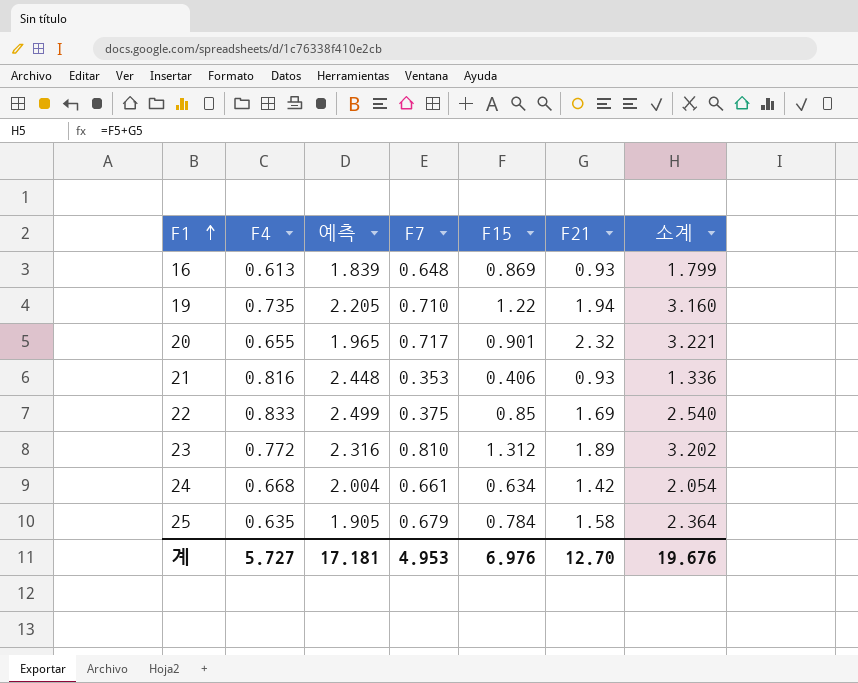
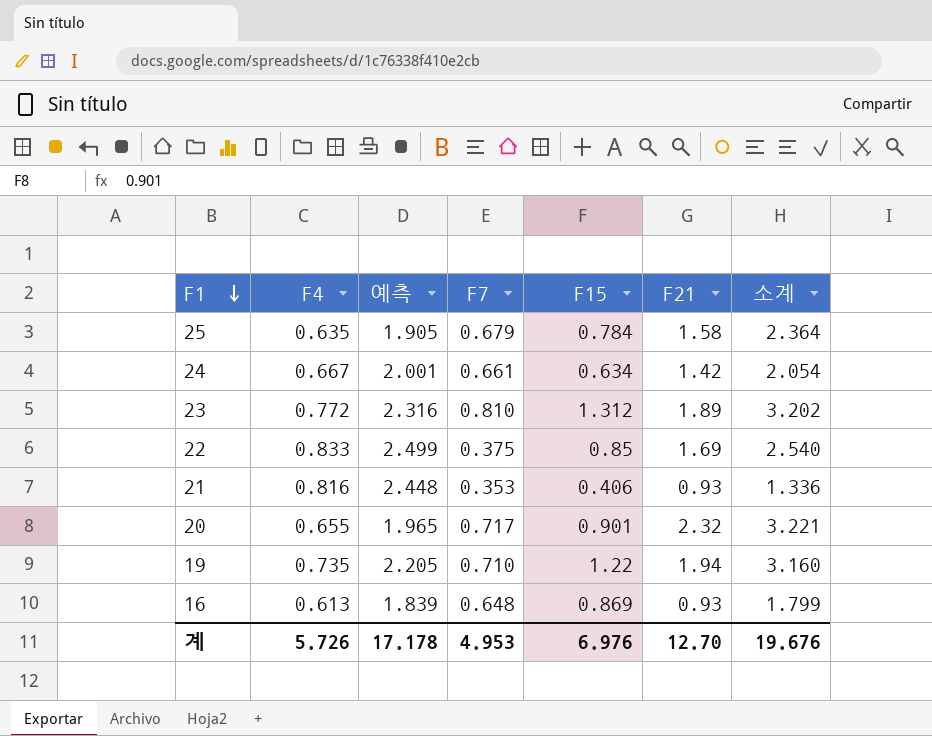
row order: F1 ascending -> F1 descending
24 | F4: 0.668 -> 0.667
24 | 예측: 2.004 -> 2.001
계 | F4: 5.727 -> 5.726
계 | 예측: 17.181 -> 17.178

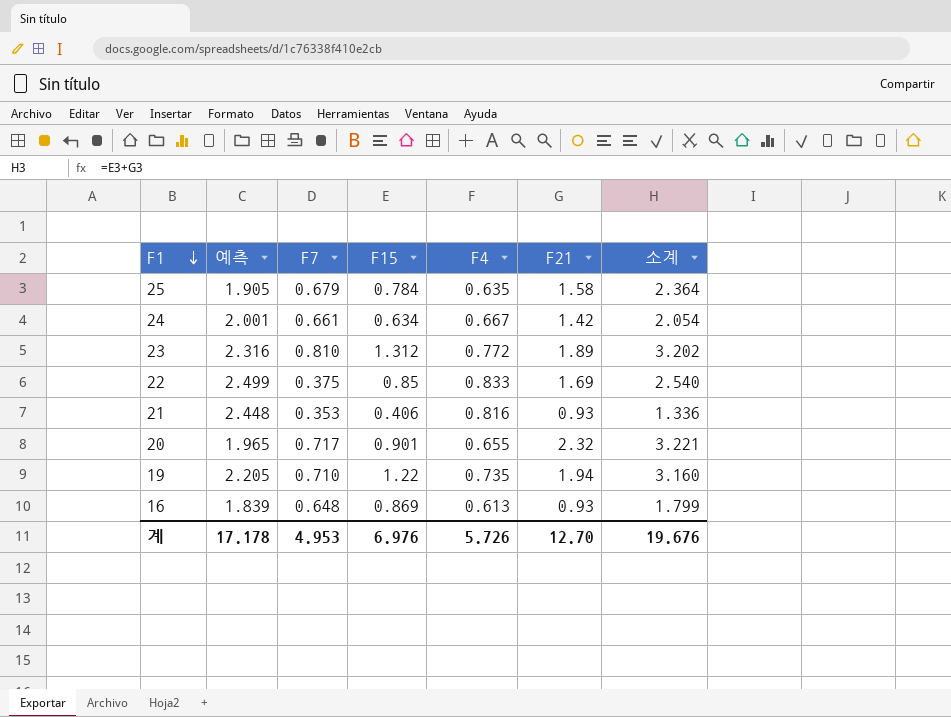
column F4 | position: 2 -> 5

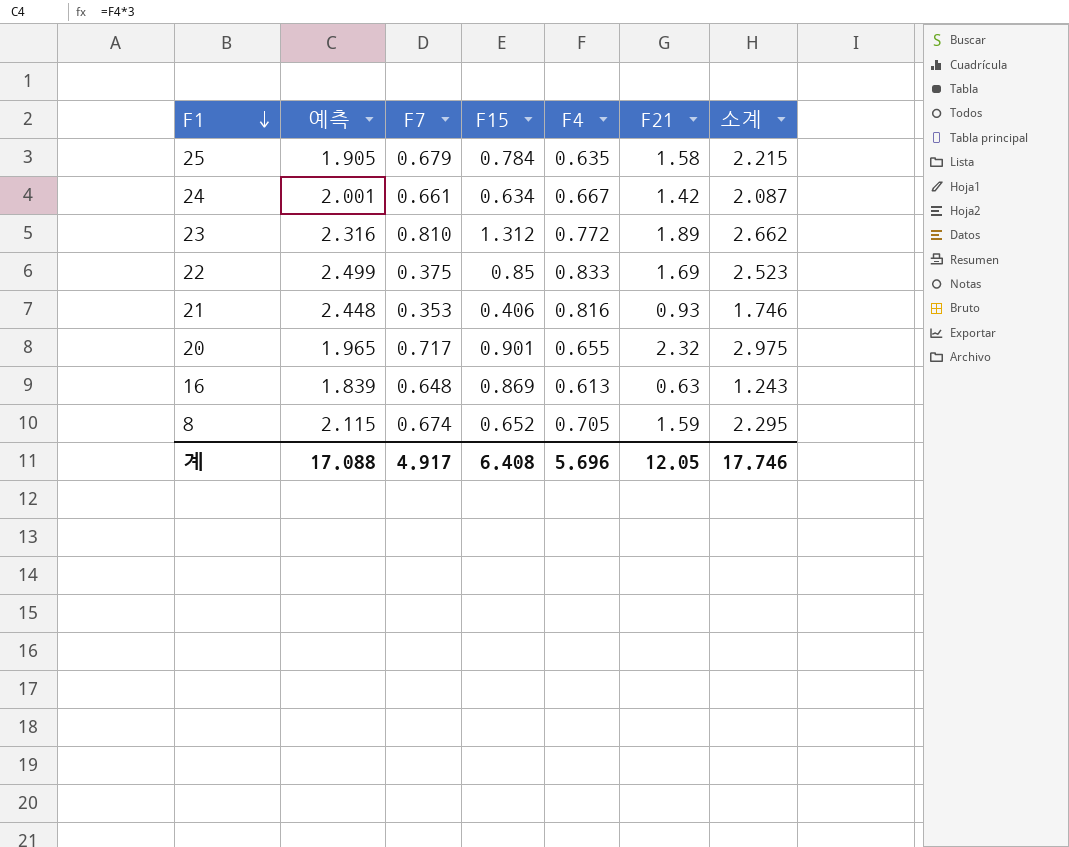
column 소계 | formula: [F15] + [F21] -> [F4] + [F21]
row 19: 2.205 | 0.710 | 1.22 | 0.735 | 1.94 | 3.160 -> none
16 | F21: 0.93 -> 0.63
row 8: none -> 2.115 | 0.674 | 0.652 | 0.705 | 1.59 | 2.295
계 | 예측: 17.178 -> 17.088
계 | F7: 4.953 -> 4.917
계 | F15: 6.976 -> 6.408
계 | F4: 5.726 -> 5.696
계 | F21: 12.70 -> 12.05
계 | 소계: 19.676 -> 17.746

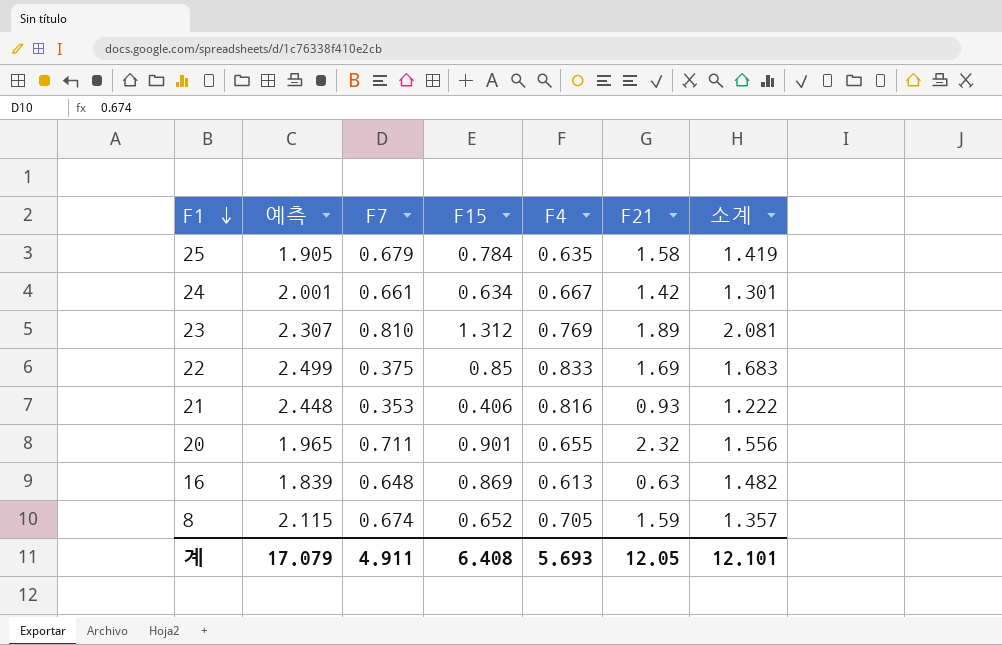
column 소계 | formula: [F4] + [F21] -> [F15] + [F4]
23 | 예측: 2.316 -> 2.307
23 | F4: 0.772 -> 0.769
20 | F7: 0.717 -> 0.711
계 | 예측: 17.088 -> 17.079
계 | F7: 4.917 -> 4.911
계 | F4: 5.696 -> 5.693
계 | 소계: 17.746 -> 12.101

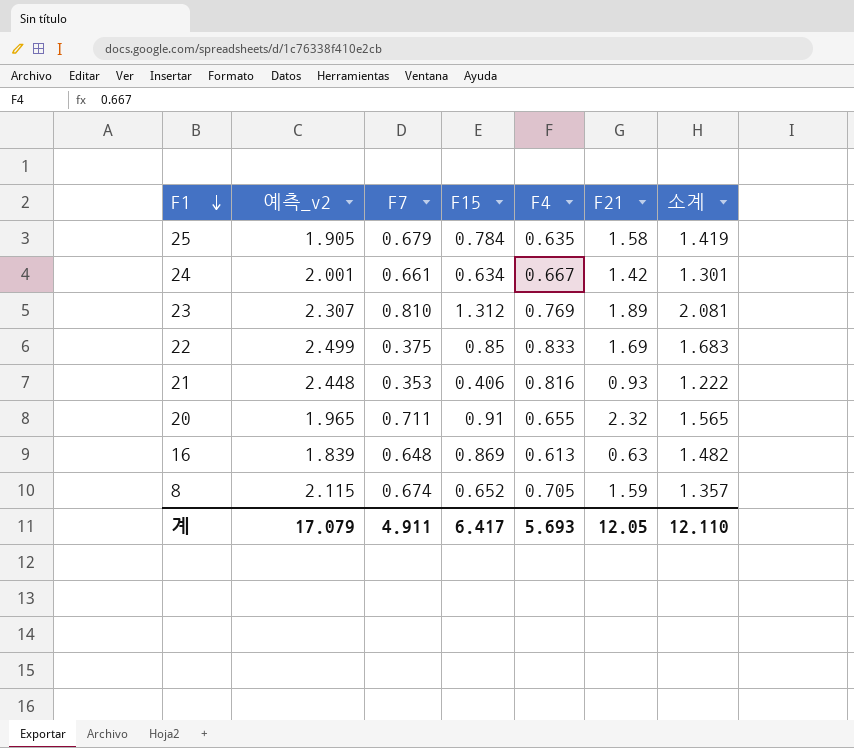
column name: 예측 -> 예측_v2
20 | F15: 0.901 -> 0.91
20 | 소계: 1.556 -> 1.565
계 | F15: 6.408 -> 6.417
계 | 소계: 12.101 -> 12.110

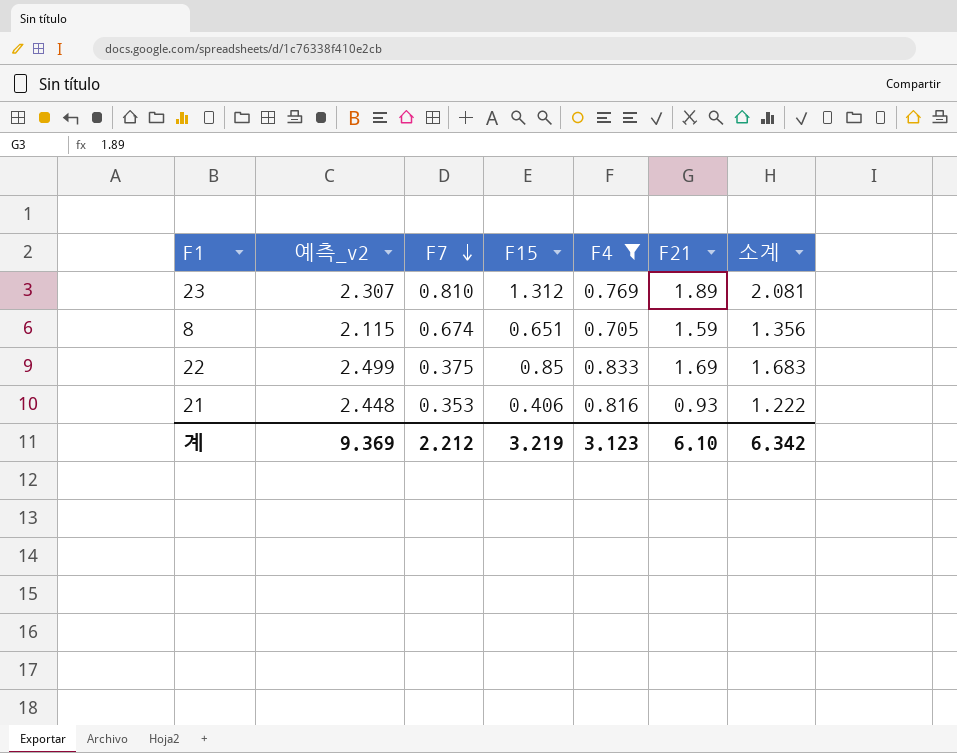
filter: none -> F4 >= 0.705
row order: F1 descending -> F7 descending
8 | F15: 0.652 -> 0.651
8 | 소계: 1.357 -> 1.356
계 | 예측_v2: 17.079 -> 9.369
계 | F7: 4.911 -> 2.212
계 | F15: 6.417 -> 3.219
계 | F4: 5.693 -> 3.123
계 | F21: 12.05 -> 6.10
계 | 소계: 12.110 -> 6.342

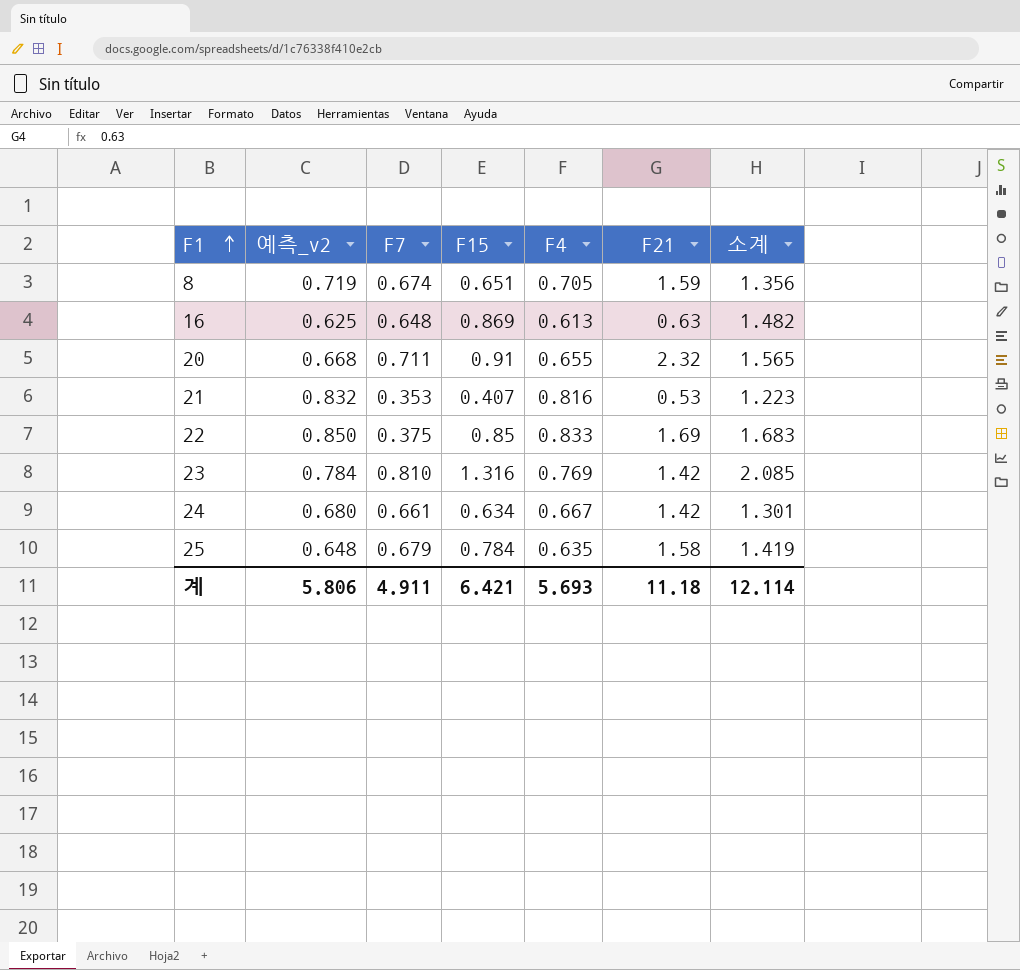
filter: F4 >= 0.705 -> none
row order: F7 descending -> F1 ascending
column 예측_v2 | formula: [F4] * 3 -> [F4] * 1.02
21 | F15: 0.406 -> 0.407
21 | F21: 0.93 -> 0.53
21 | 소계: 1.222 -> 1.223
23 | F15: 1.312 -> 1.316
23 | F21: 1.89 -> 1.42
23 | 소계: 2.081 -> 2.085
계 | 예측_v2: 9.369 -> 5.806
계 | F7: 2.212 -> 4.911
계 | F15: 3.219 -> 6.421
계 | F4: 3.123 -> 5.693
계 | F21: 6.10 -> 11.18
계 | 소계: 6.342 -> 12.114

